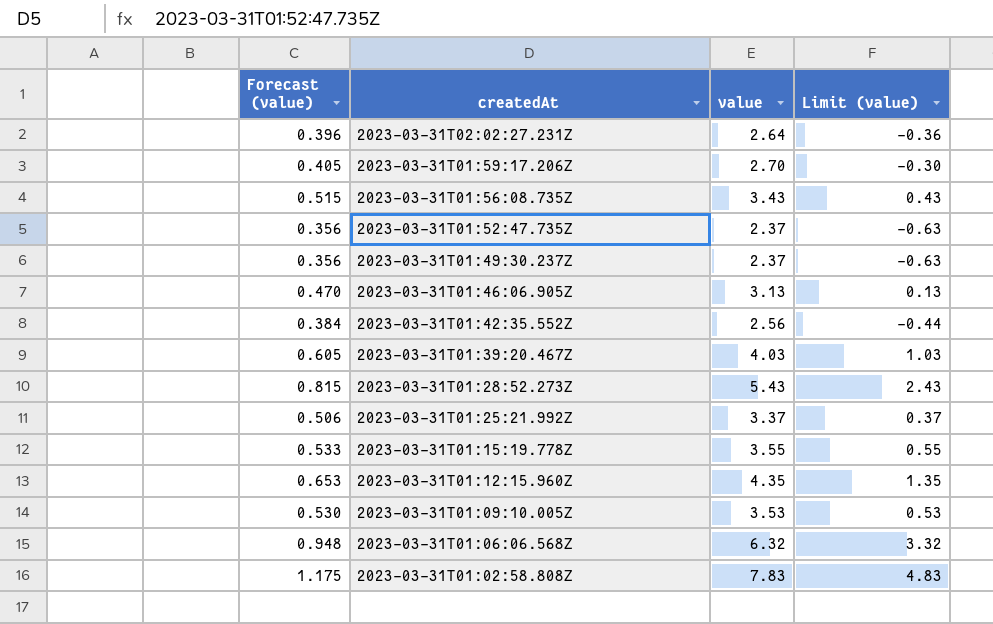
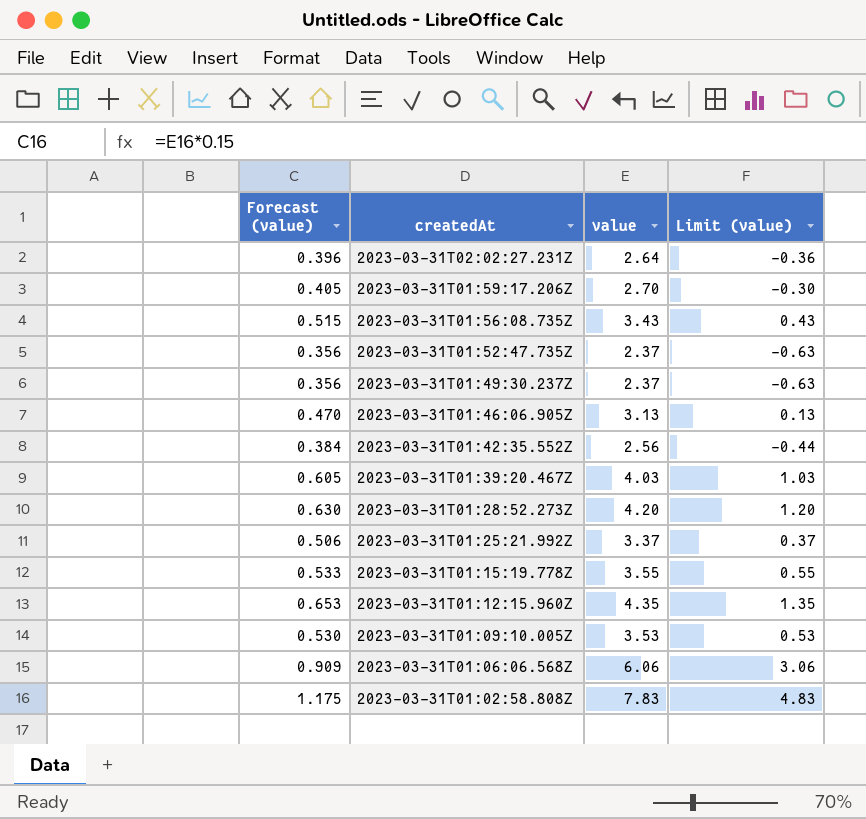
2023-03-31T01:28:52.273Z | Forecast (value): 0.815 -> 0.630
2023-03-31T01:28:52.273Z | value: 5.43 -> 4.20
2023-03-31T01:28:52.273Z | Limit (value): 2.43 -> 1.20
2023-03-31T01:06:06.568Z | Forecast (value): 0.948 -> 0.909
2023-03-31T01:06:06.568Z | value: 6.32 -> 6.06
2023-03-31T01:06:06.568Z | Limit (value): 3.32 -> 3.06

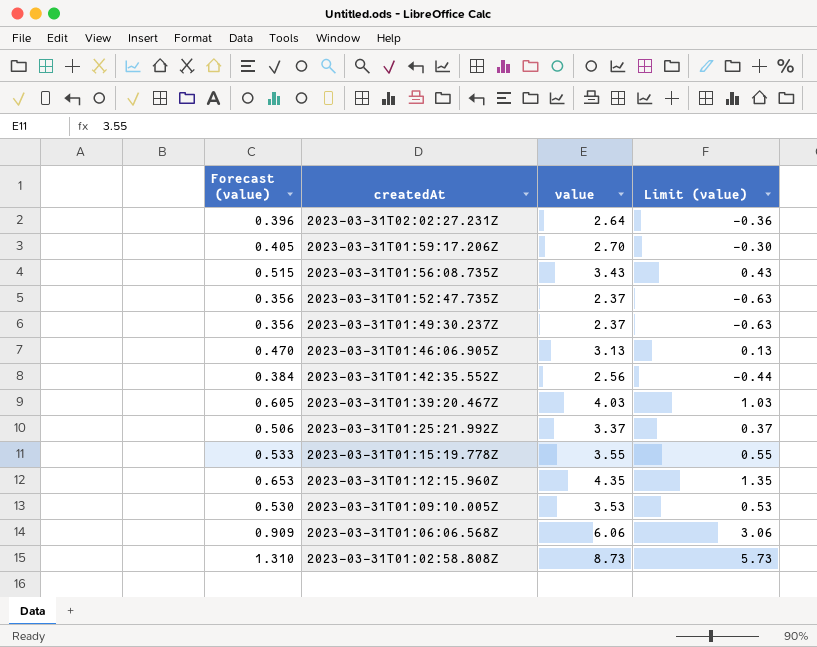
row 2023-03-31T01:28:52.273Z: 0.630 | 4.20 | 1.20 -> none
2023-03-31T01:02:58.808Z | Forecast (value): 1.175 -> 1.310
2023-03-31T01:02:58.808Z | value: 7.83 -> 8.73
2023-03-31T01:02:58.808Z | Limit (value): 4.83 -> 5.73

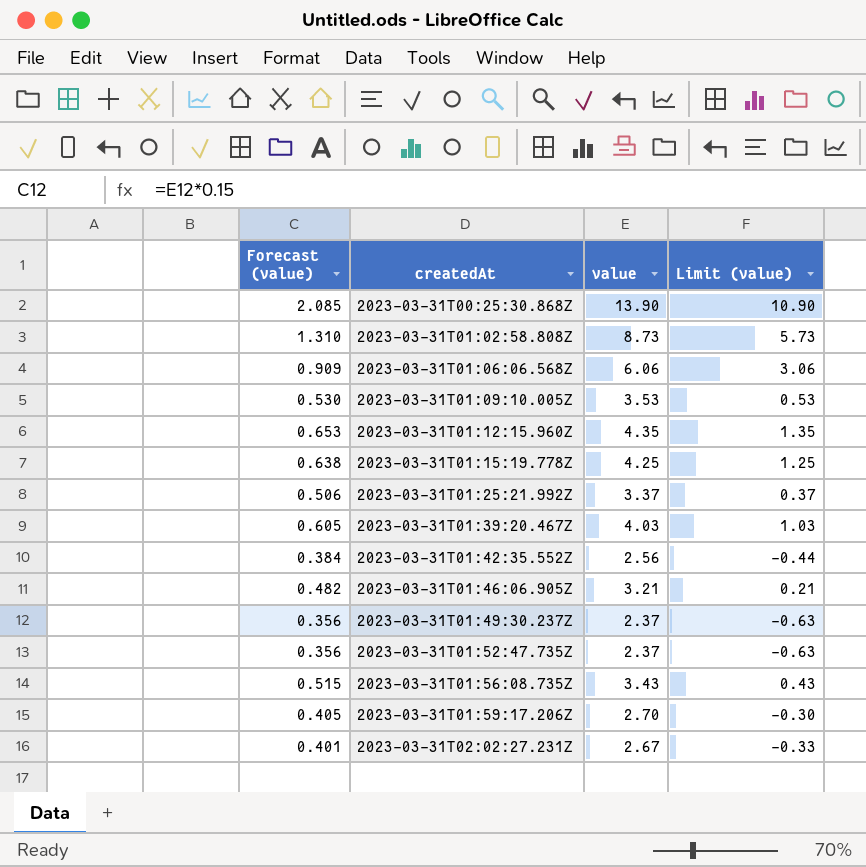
row order: createdAt descending -> createdAt ascending
row 2023-03-31T00:25:30.868Z: none -> 2.085 | 13.90 | 10.90
2023-03-31T01:15:19.778Z | Forecast (value): 0.533 -> 0.638
2023-03-31T01:15:19.778Z | value: 3.55 -> 4.25
2023-03-31T01:15:19.778Z | Limit (value): 0.55 -> 1.25
2023-03-31T01:46:06.905Z | Forecast (value): 0.470 -> 0.482
2023-03-31T01:46:06.905Z | value: 3.13 -> 3.21
2023-03-31T01:46:06.905Z | Limit (value): 0.13 -> 0.21
2023-03-31T02:02:27.231Z | Forecast (value): 0.396 -> 0.401
2023-03-31T02:02:27.231Z | value: 2.64 -> 2.67
2023-03-31T02:02:27.231Z | Limit (value): -0.36 -> -0.33

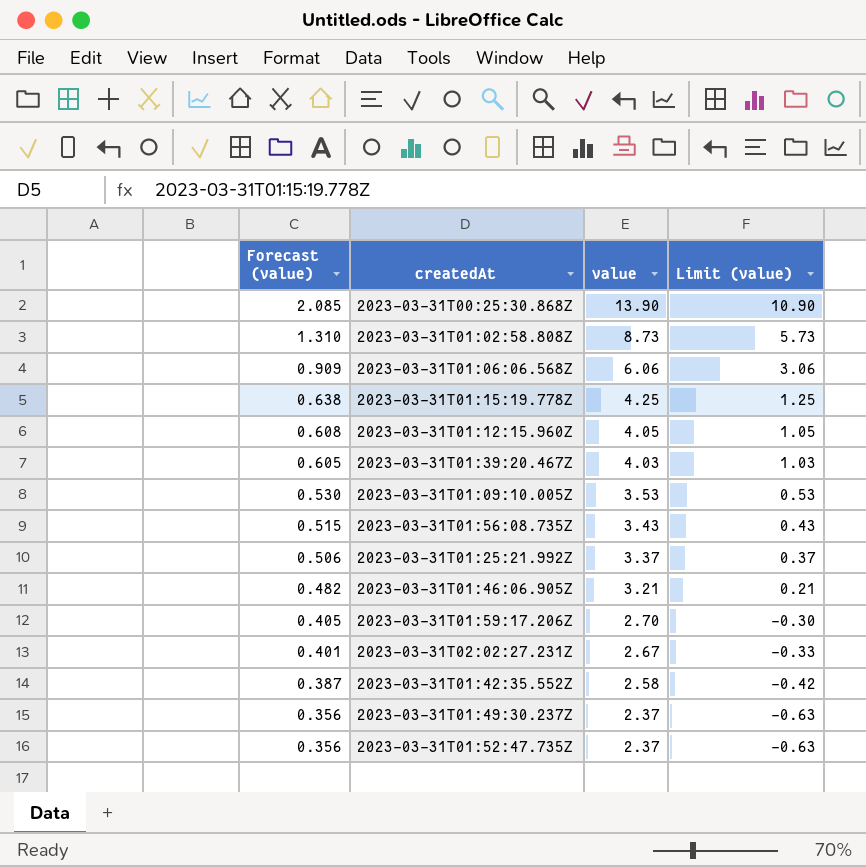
row order: createdAt ascending -> Forecast (value) descending
2023-03-31T01:12:15.960Z | Forecast (value): 0.653 -> 0.608
2023-03-31T01:12:15.960Z | value: 4.35 -> 4.05
2023-03-31T01:12:15.960Z | Limit (value): 1.35 -> 1.05
2023-03-31T01:42:35.552Z | Forecast (value): 0.384 -> 0.387
2023-03-31T01:42:35.552Z | value: 2.56 -> 2.58
2023-03-31T01:42:35.552Z | Limit (value): -0.44 -> -0.42

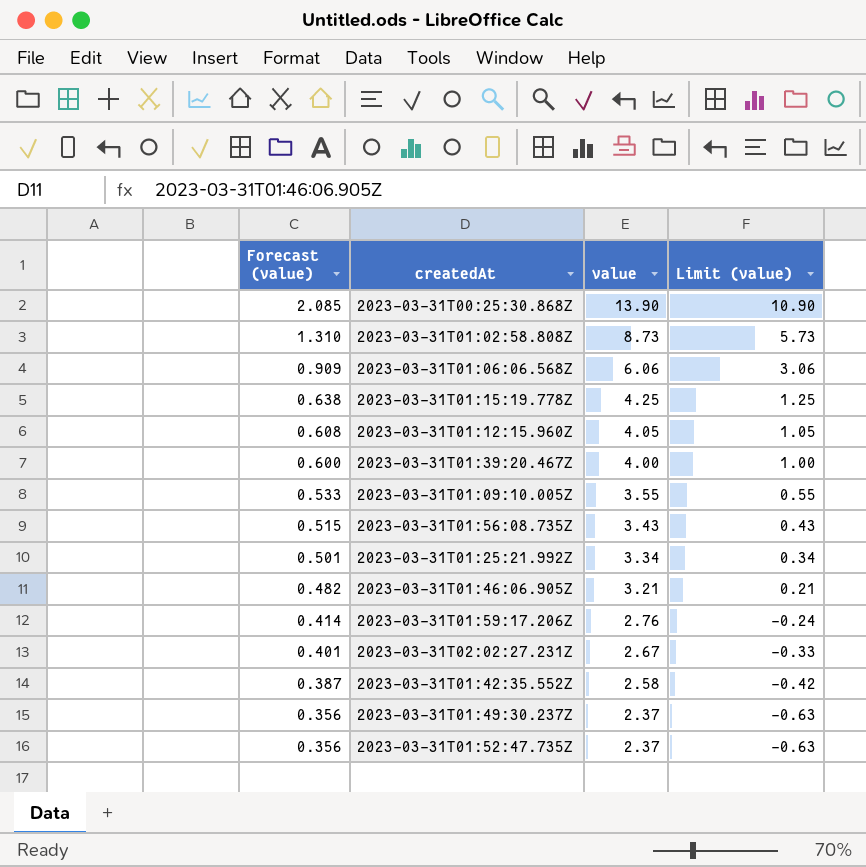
2023-03-31T01:39:20.467Z | Forecast (value): 0.605 -> 0.600
2023-03-31T01:39:20.467Z | value: 4.03 -> 4.00
2023-03-31T01:39:20.467Z | Limit (value): 1.03 -> 1.00
2023-03-31T01:09:10.005Z | Forecast (value): 0.530 -> 0.533
2023-03-31T01:09:10.005Z | value: 3.53 -> 3.55
2023-03-31T01:09:10.005Z | Limit (value): 0.53 -> 0.55
2023-03-31T01:25:21.992Z | Forecast (value): 0.506 -> 0.501
2023-03-31T01:25:21.992Z | value: 3.37 -> 3.34
2023-03-31T01:25:21.992Z | Limit (value): 0.37 -> 0.34
2023-03-31T01:59:17.206Z | Forecast (value): 0.405 -> 0.414
2023-03-31T01:59:17.206Z | value: 2.70 -> 2.76
2023-03-31T01:59:17.206Z | Limit (value): -0.30 -> -0.24

